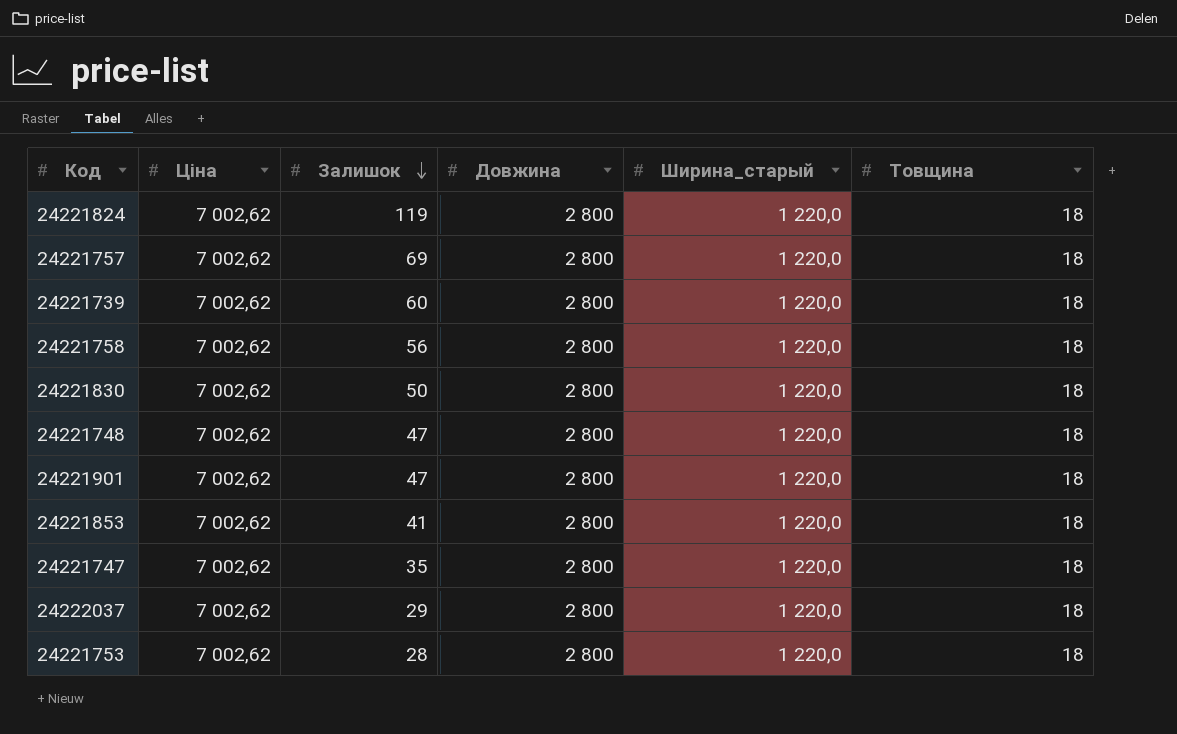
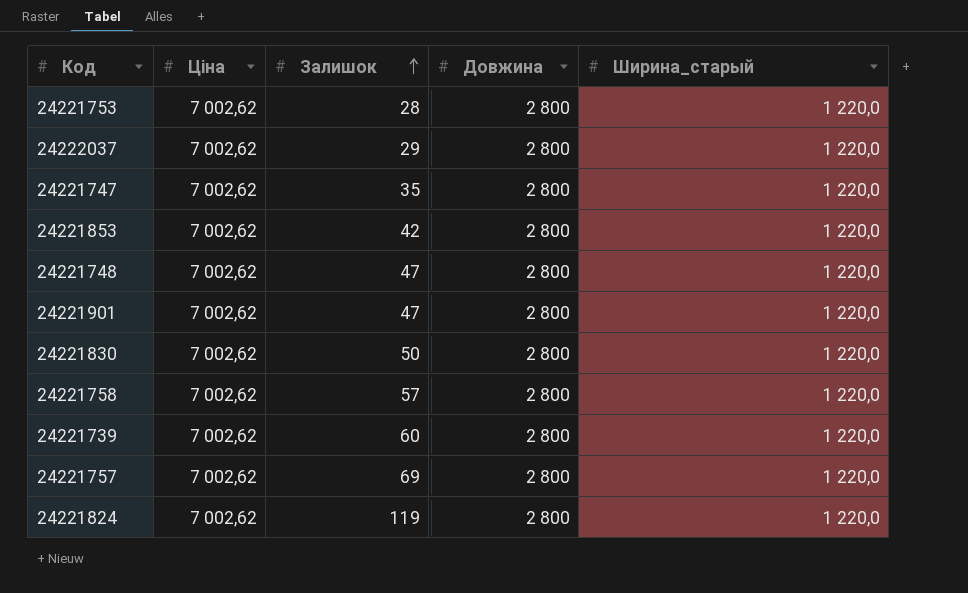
row order: Залишок descending -> Залишок ascending
column Товщина | position: 6 -> none
24221853 | Залишок: 41 -> 42
24221758 | Залишок: 56 -> 57

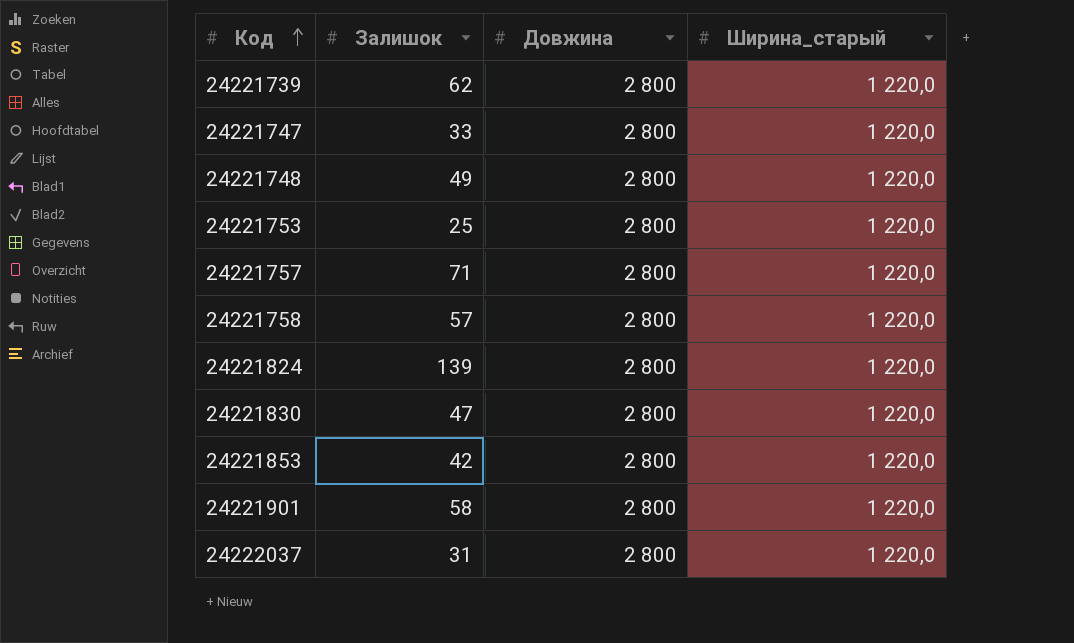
row order: Залишок ascending -> Код ascending
column Ціна | position: 2 -> none
24221739 | Залишок: 60 -> 62
24221747 | Залишок: 35 -> 33
24221748 | Залишок: 47 -> 49
24221753 | Залишок: 28 -> 25
24221757 | Залишок: 69 -> 71
24221824 | Залишок: 119 -> 139
24221830 | Залишок: 50 -> 47
24221901 | Залишок: 47 -> 58
24222037 | Залишок: 29 -> 31

